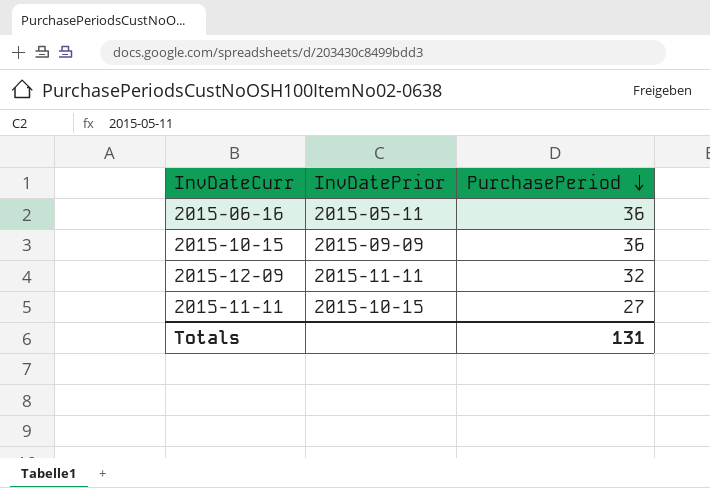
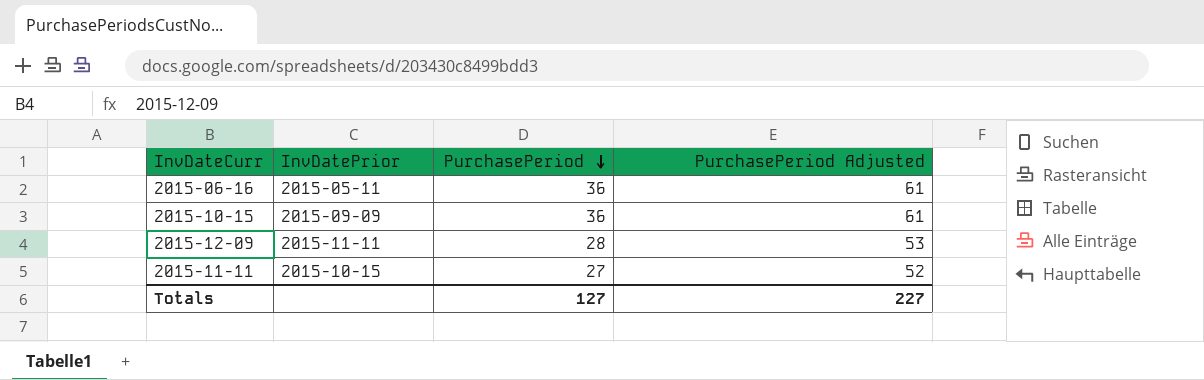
column PurchasePeriod Adjusted | formula: none -> [PurchasePeriod] + 25
2015-12-09 | PurchasePeriod: 32 -> 28
Totals | PurchasePeriod: 131 -> 127

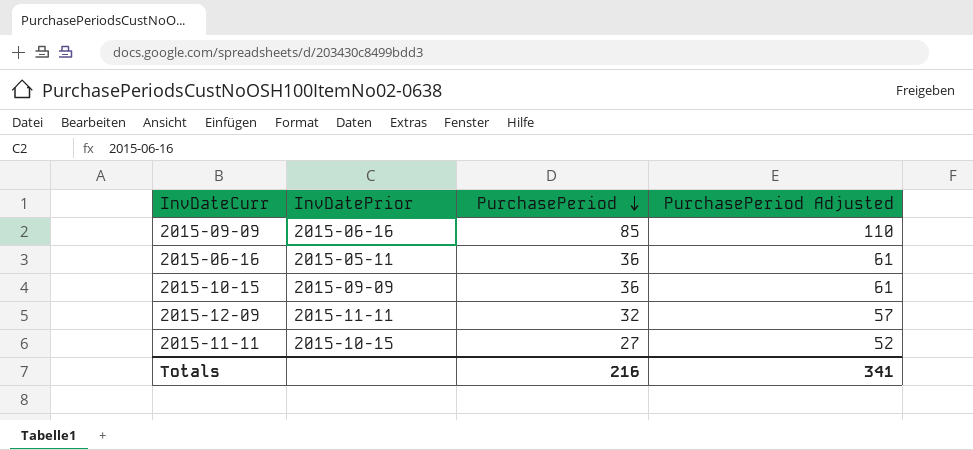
row 2015-09-09: none -> 2015-06-16 | 85 | 110
2015-12-09 | PurchasePeriod: 28 -> 32
2015-12-09 | PurchasePeriod Adjusted: 53 -> 57
Totals | PurchasePeriod: 127 -> 216
Totals | PurchasePeriod Adjusted: 227 -> 341

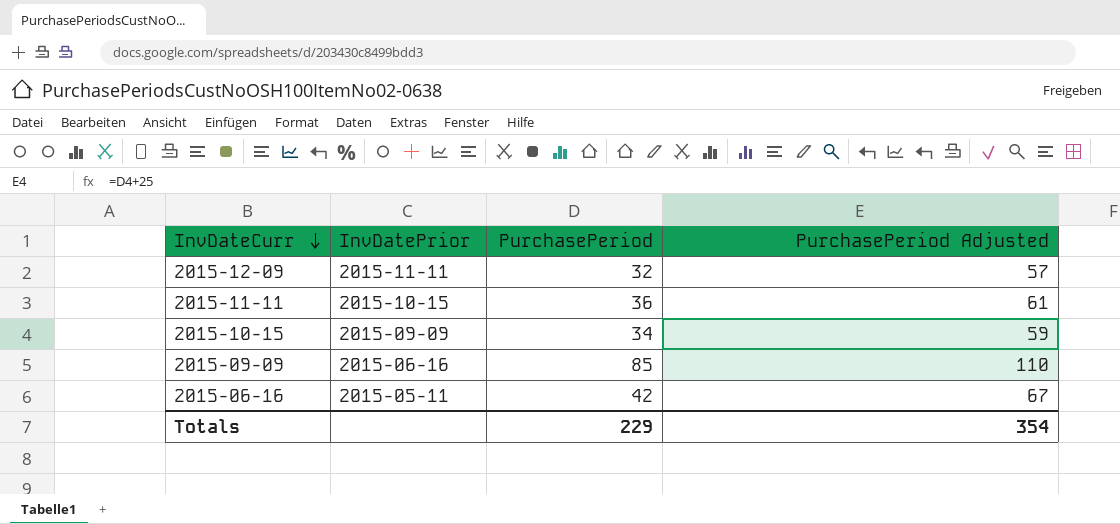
row order: PurchasePeriod descending -> InvDateCurr descending
2015-11-11 | PurchasePeriod: 27 -> 36
2015-11-11 | PurchasePeriod Adjusted: 52 -> 61
2015-10-15 | PurchasePeriod: 36 -> 34
2015-10-15 | PurchasePeriod Adjusted: 61 -> 59
2015-06-16 | PurchasePeriod: 36 -> 42
2015-06-16 | PurchasePeriod Adjusted: 61 -> 67
Totals | PurchasePeriod: 216 -> 229
Totals | PurchasePeriod Adjusted: 341 -> 354

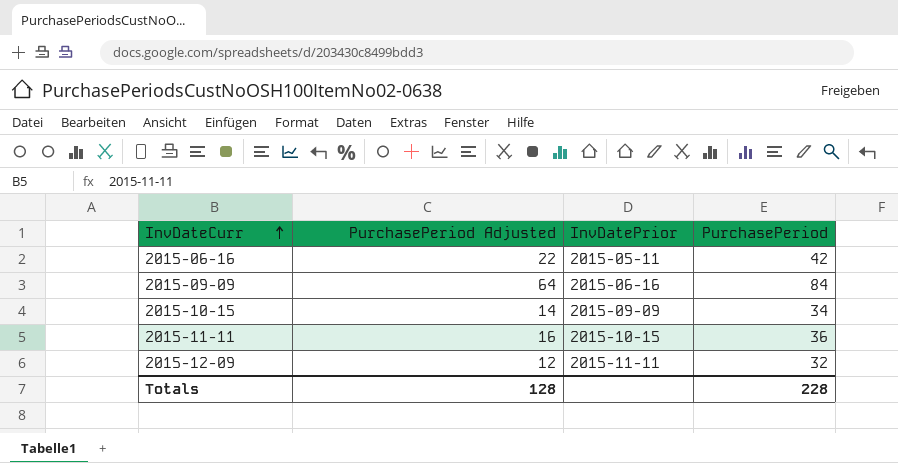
row order: InvDateCurr descending -> InvDateCurr ascending
column PurchasePeriod Adjusted | formula: [PurchasePeriod] + 25 -> [PurchasePeriod] - 20
column PurchasePeriod Adjusted | position: 4 -> 2
2015-09-09 | PurchasePeriod: 85 -> 84
Totals | PurchasePeriod Adjusted: 354 -> 128
Totals | PurchasePeriod: 229 -> 228

